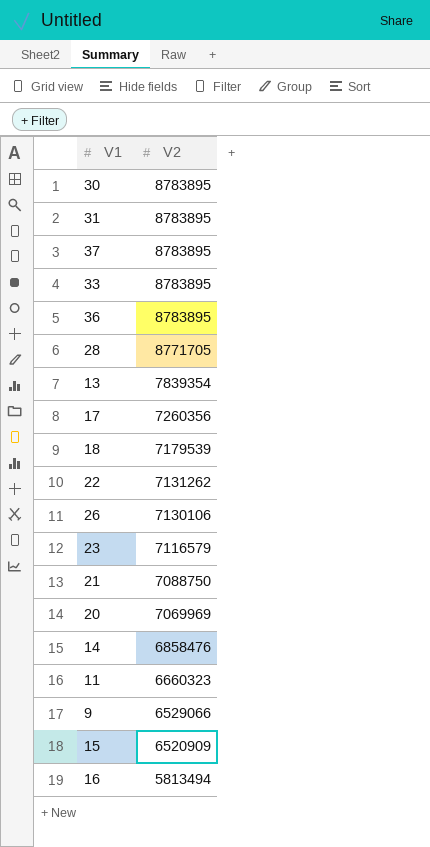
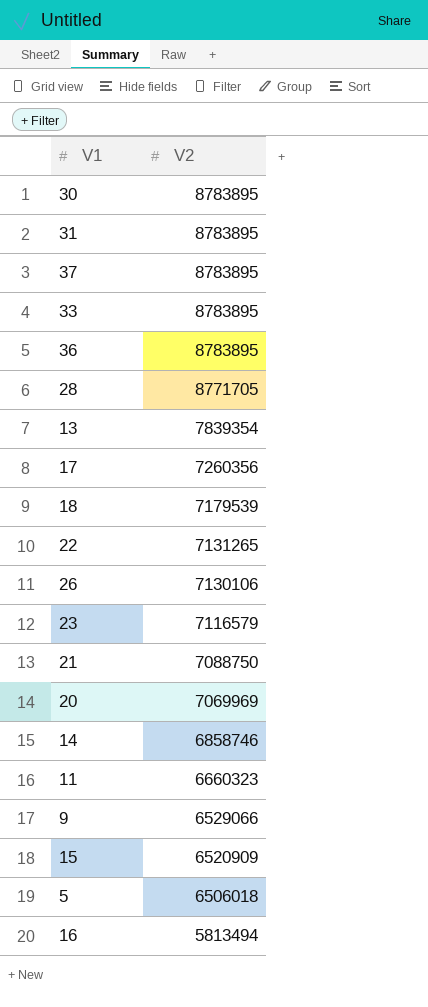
22 | V2: 7131262 -> 7131265
14 | V2: 6858476 -> 6858746
row 5: none -> 6506018

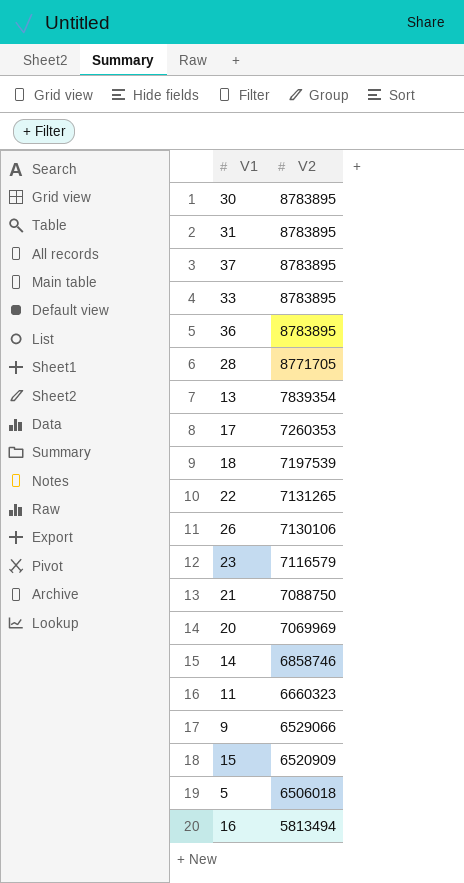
17 | V2: 7260356 -> 7260353
18 | V2: 7179539 -> 7197539

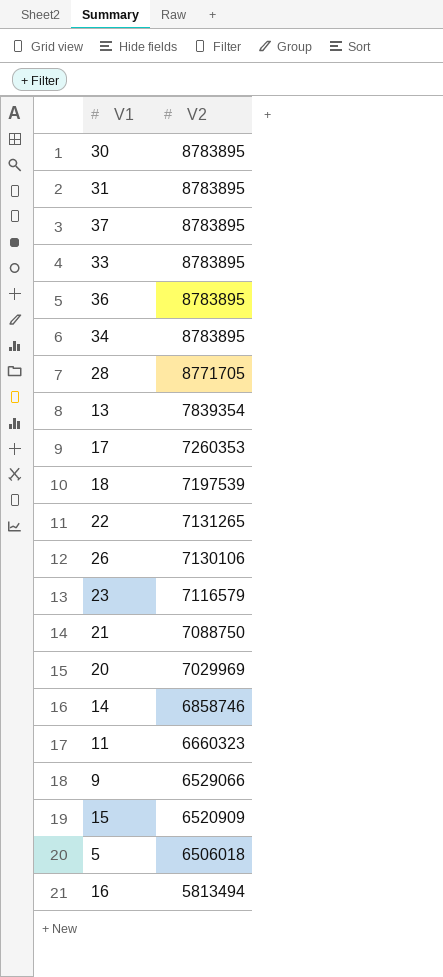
row 34: none -> 8783895
20 | V2: 7069969 -> 7029969

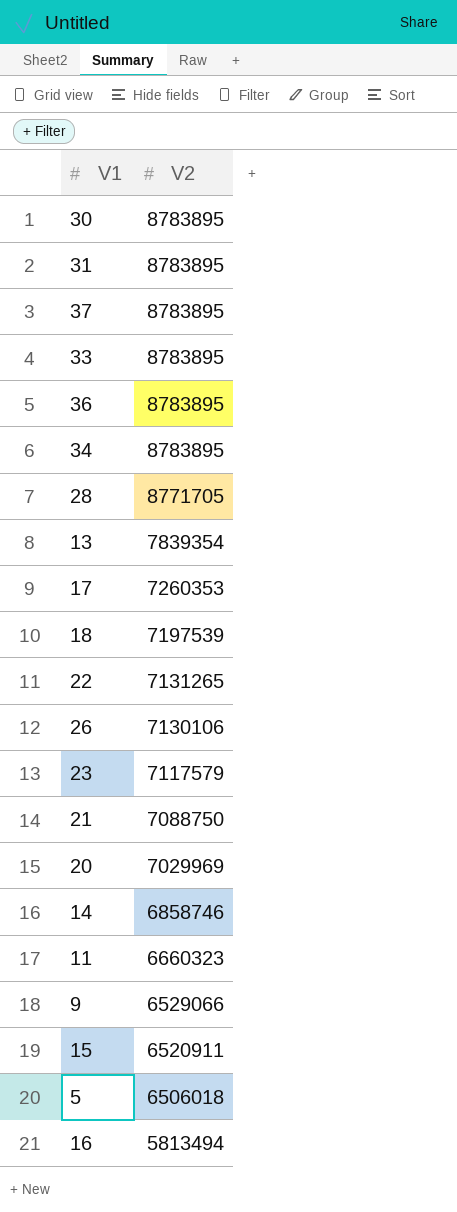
23 | V2: 7116579 -> 7117579
15 | V2: 6520909 -> 6520911

